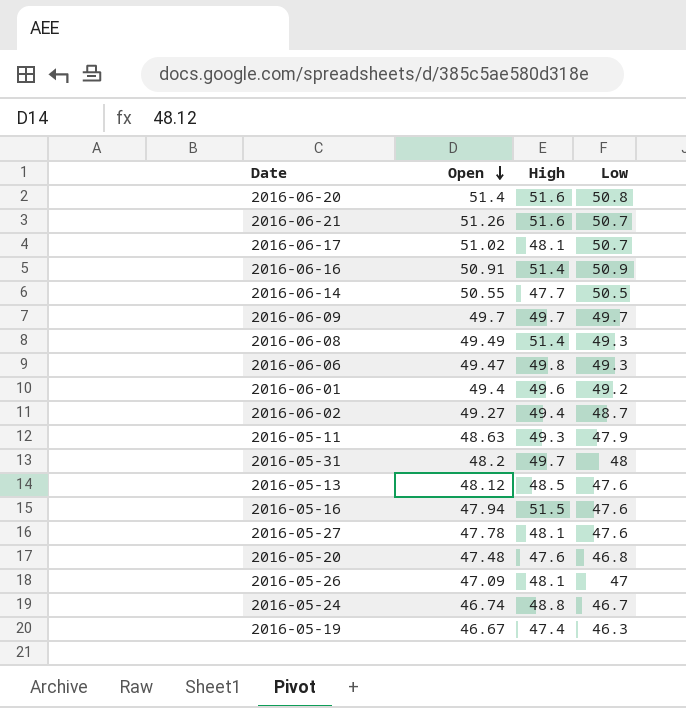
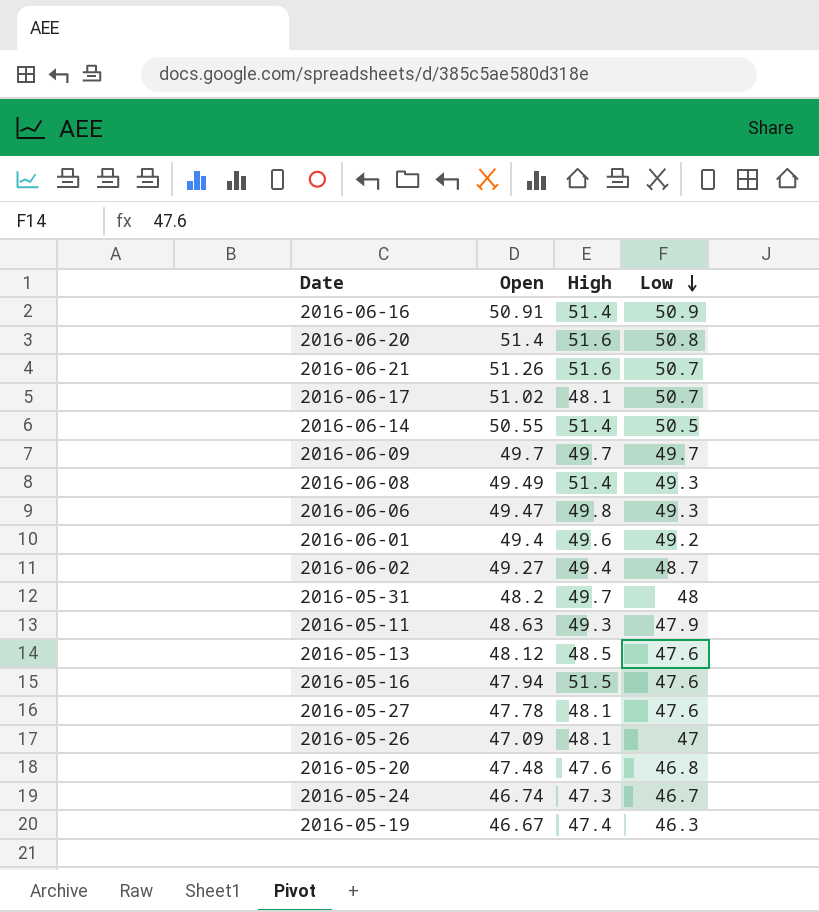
row order: Open descending -> Low descending
2016-06-14 | High: 47.7 -> 51.4
2016-05-24 | High: 48.8 -> 47.3

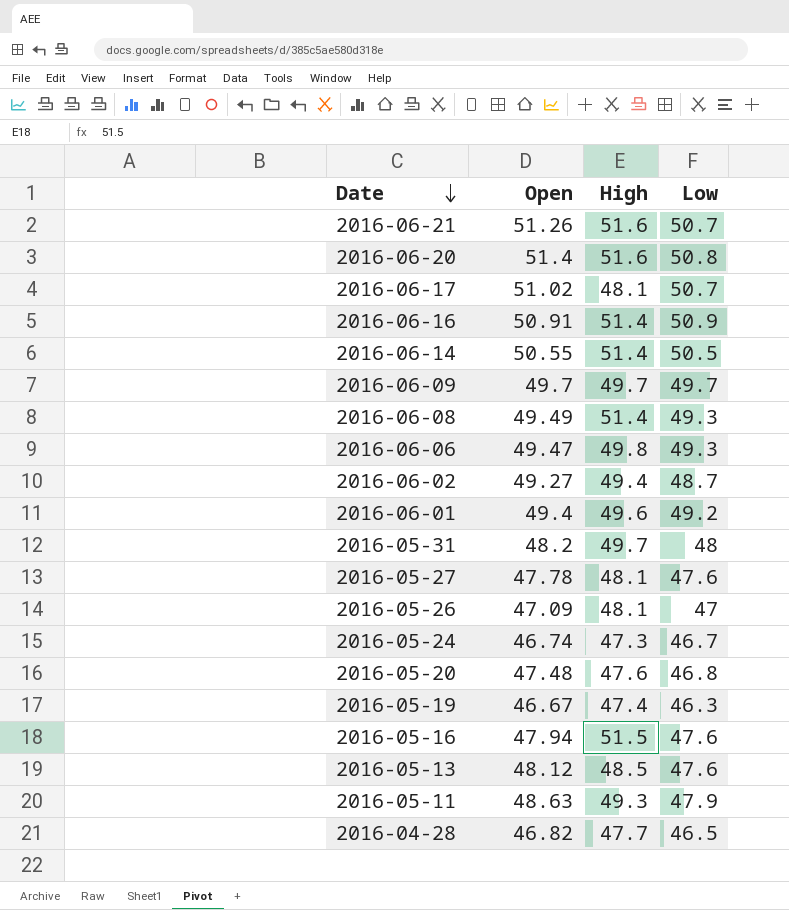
row order: Low descending -> Date descending
row 2016-04-28: none -> 46.82 | 47.7 | 46.5

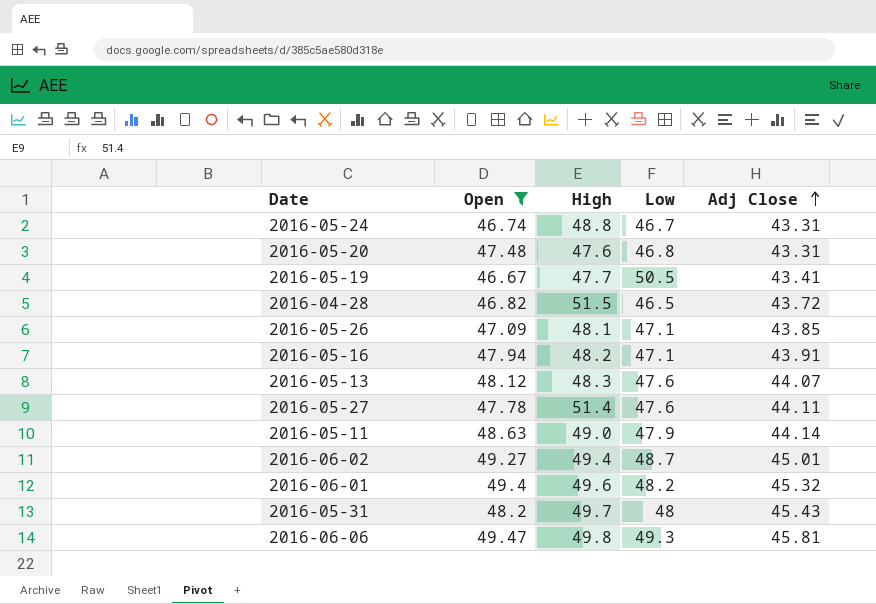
filter: none -> Open <= 49.47
row order: Date descending -> Adj Close ascending
column Adj Close | position: none -> 5
2016-05-24 | High: 47.3 -> 48.8
2016-05-19 | High: 47.4 -> 47.7
2016-05-19 | Low: 46.3 -> 50.5
2016-04-28 | High: 47.7 -> 51.5
2016-05-26 | Low: 47 -> 47.1
2016-05-16 | High: 51.5 -> 48.2
2016-05-16 | Low: 47.6 -> 47.1
2016-05-13 | High: 48.5 -> 48.3
2016-05-27 | High: 48.1 -> 51.4
2016-05-11 | High: 49.3 -> 49.0
2016-06-01 | Low: 49.2 -> 48.2

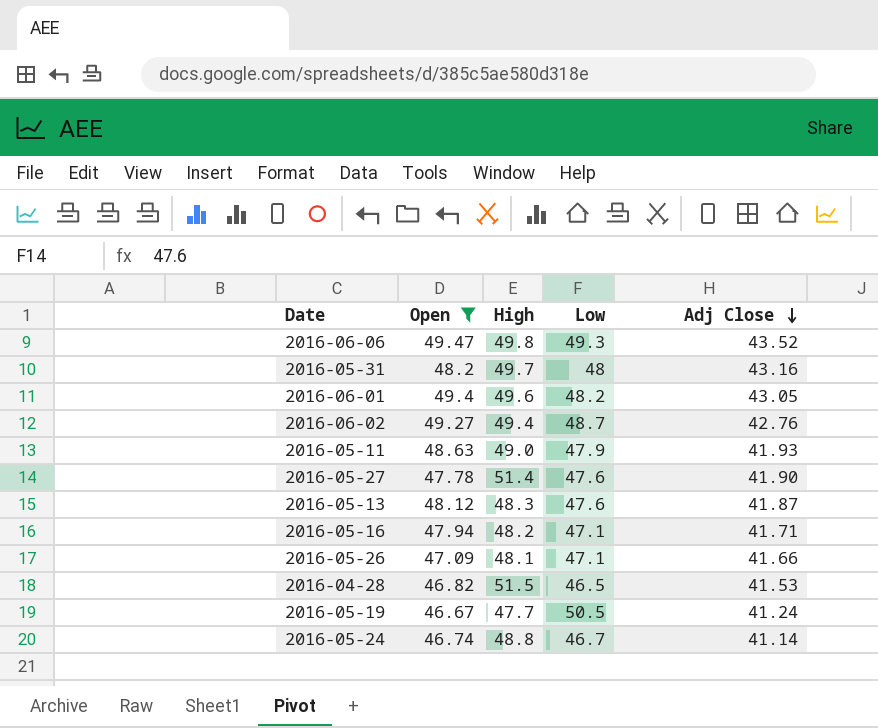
row order: Adj Close ascending -> Adj Close descending
row 2016-05-20: 47.48 | 47.6 | 46.8 | 43.31 -> none
2016-06-06 | Adj Close: 45.81 -> 43.52
2016-05-31 | Adj Close: 45.43 -> 43.16
2016-06-01 | Adj Close: 45.32 -> 43.05
2016-06-02 | Adj Close: 45.01 -> 42.76
2016-05-11 | Adj Close: 44.14 -> 41.93
2016-05-27 | Adj Close: 44.11 -> 41.90
2016-05-13 | Adj Close: 44.07 -> 41.87
2016-05-16 | Adj Close: 43.91 -> 41.71
2016-05-26 | Adj Close: 43.85 -> 41.66
2016-04-28 | Adj Close: 43.72 -> 41.53
2016-05-19 | Adj Close: 43.41 -> 41.24
2016-05-24 | Adj Close: 43.31 -> 41.14

